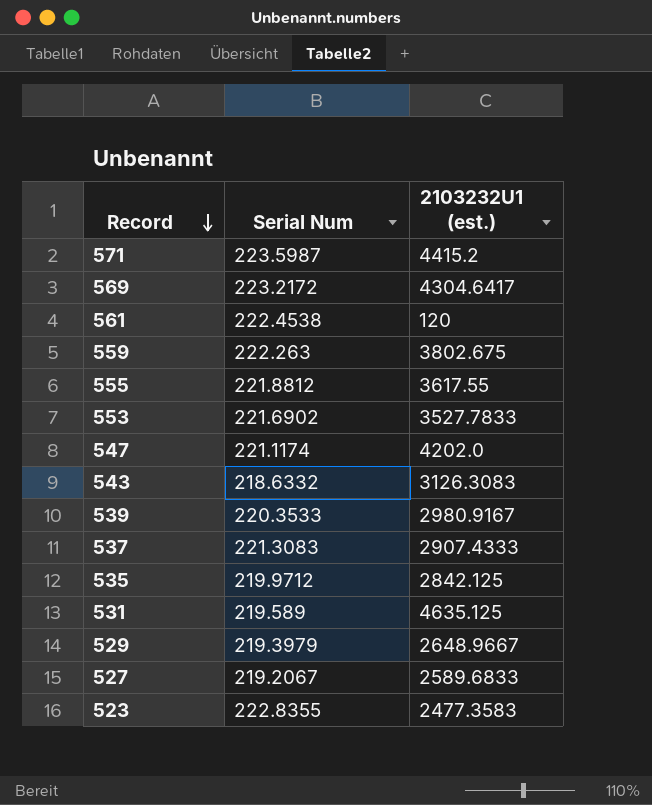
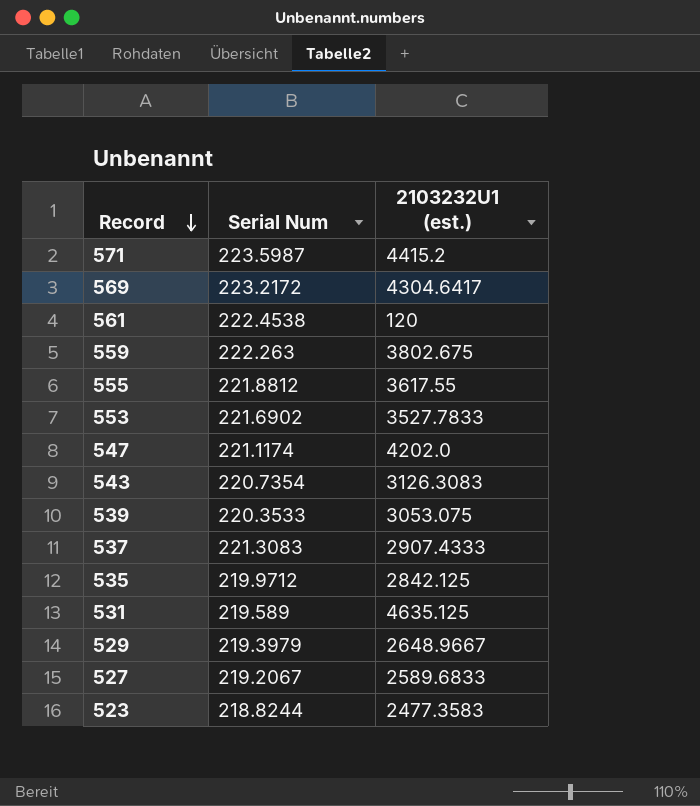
543 | Serial Num: 218.6332 -> 220.7354
539 | 2103232U1 (est.): 2980.9167 -> 3053.075
523 | Serial Num: 222.8355 -> 218.8244

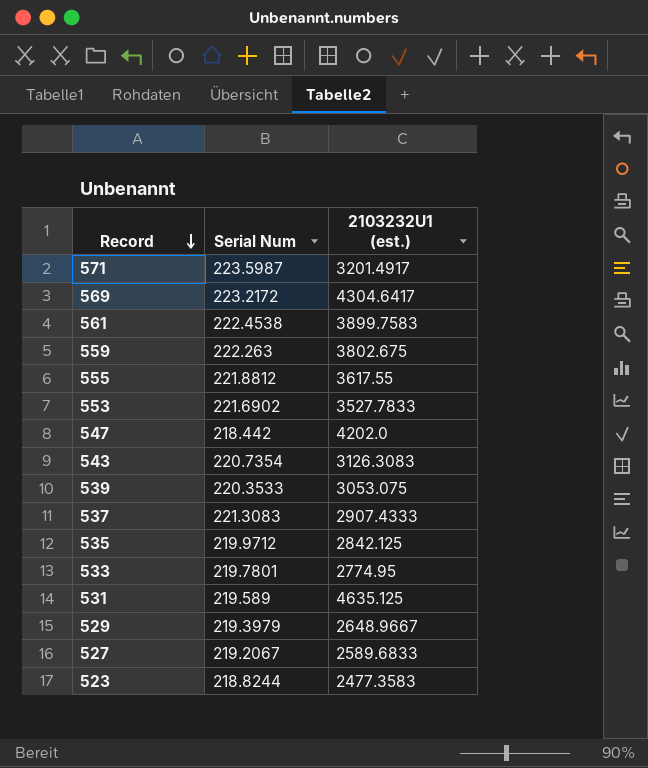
571 | 2103232U1 (est.): 4415.2 -> 3201.4917
561 | 2103232U1 (est.): 120 -> 3899.7583
547 | Serial Num: 221.1174 -> 218.442
row 533: none -> 219.7801 | 2774.95

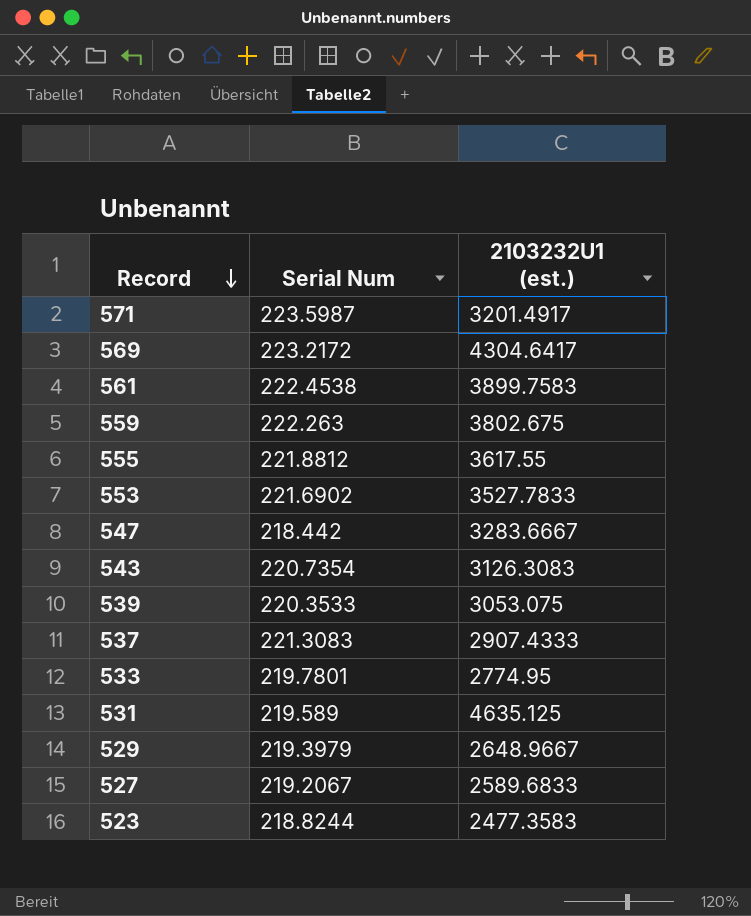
row 535: 219.9712 | 2842.125 -> none
547 | 2103232U1 (est.): 4202.0 -> 3283.6667

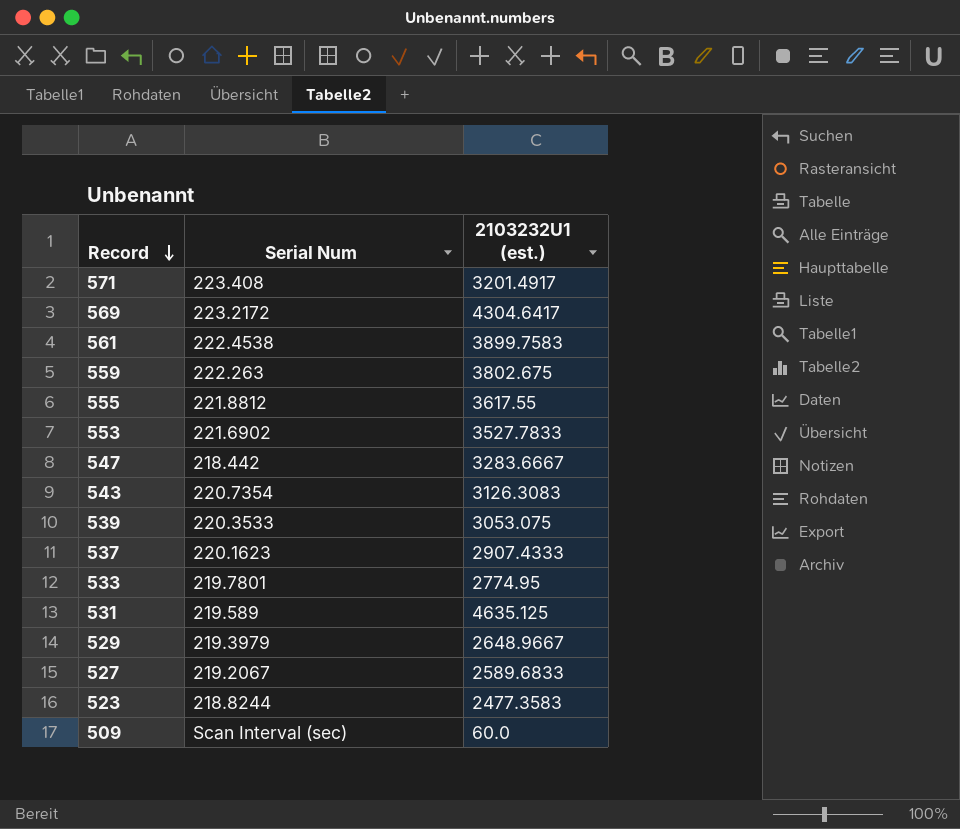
571 | Serial Num: 223.5987 -> 223.408
537 | Serial Num: 221.3083 -> 220.1623
row 509: none -> Scan Interval (sec) | 60.0

